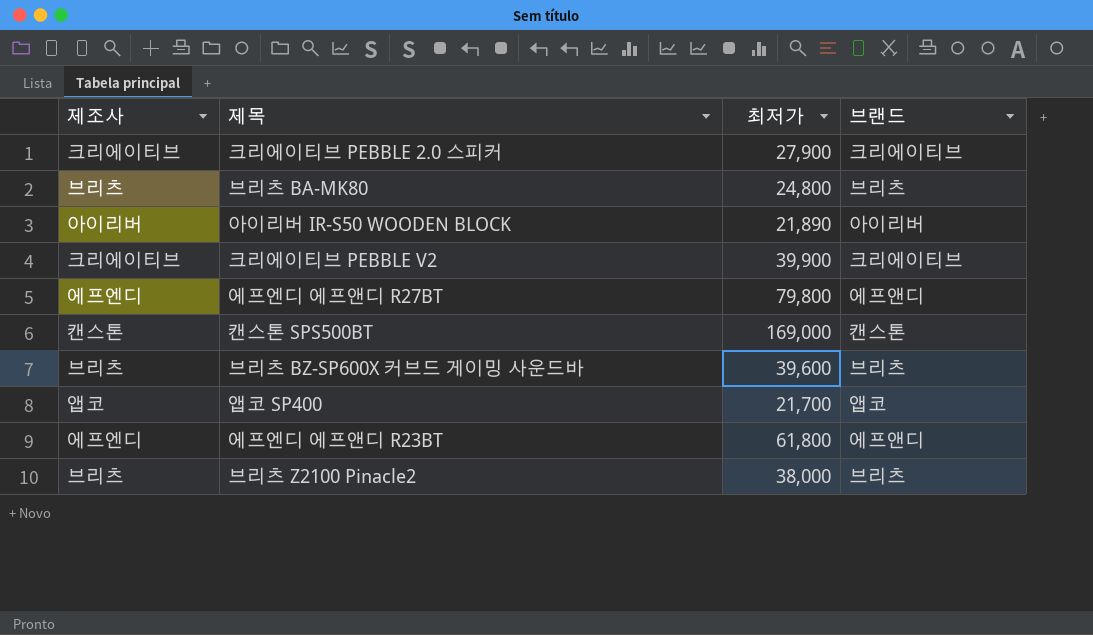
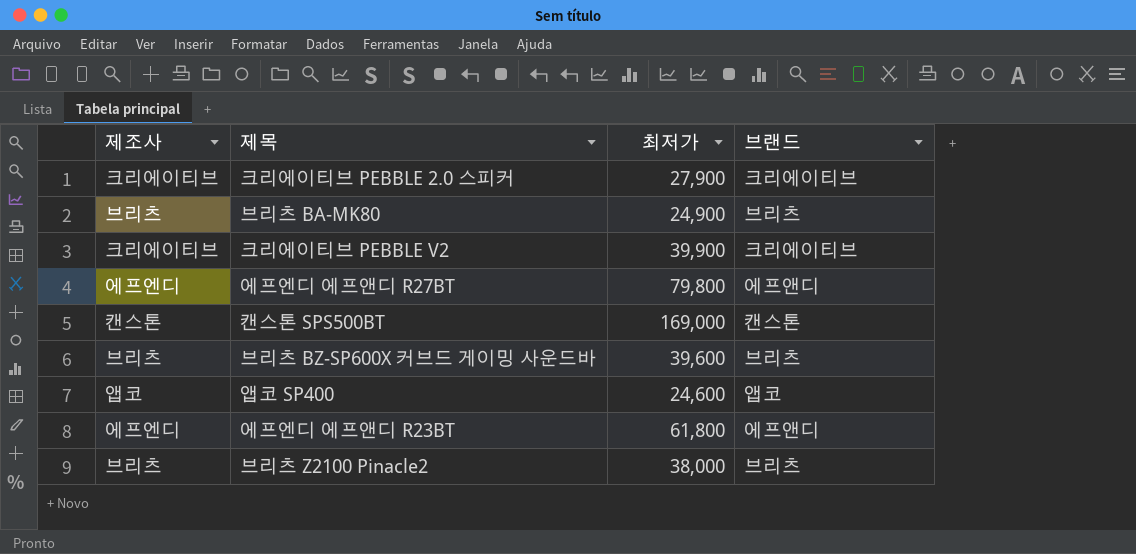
row 아이리버 IR-S50 WOODEN BLOCK: 아이리버 | 21,890 | 아이리버 -> none
브리츠 BA-MK80 | 최저가: 24,800 -> 24,900
앱코 SP400 | 최저가: 21,700 -> 24,600

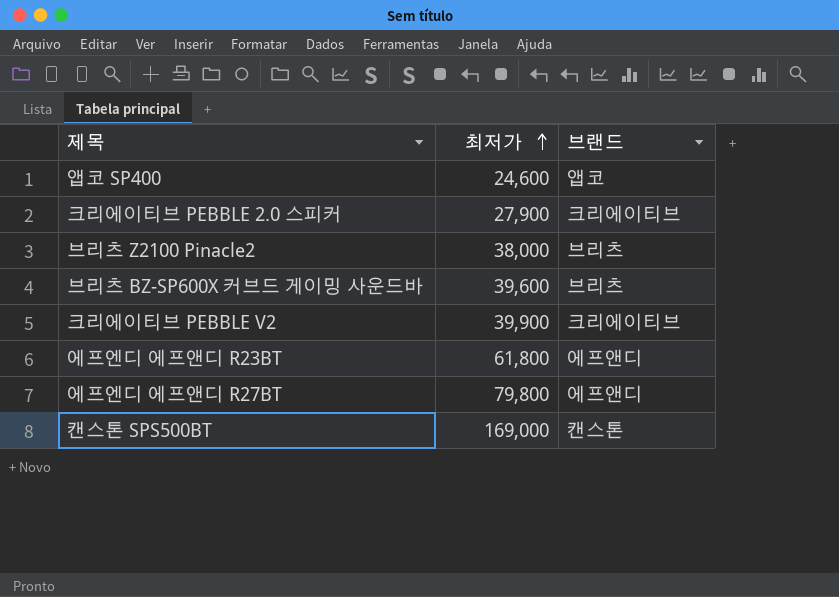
row order: none -> 최저가 ascending
column 제조사 | position: 1 -> none
row 브리츠 BA-MK80: 브리츠 | 24,900 | 브리츠 -> none

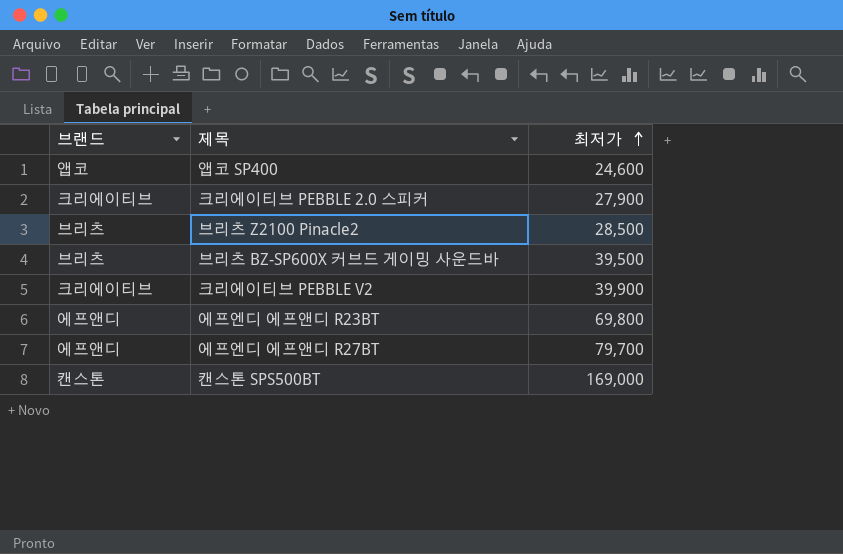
column 브랜드 | position: 3 -> 1
브리츠 Z2100 Pinacle2 | 최저가: 38,000 -> 28,500
브리츠 BZ-SP600X 커브드 게이밍 사운드바 | 최저가: 39,600 -> 39,500
에프엔디 에프앤디 R23BT | 최저가: 61,800 -> 69,800
에프엔디 에프앤디 R27BT | 최저가: 79,800 -> 79,700

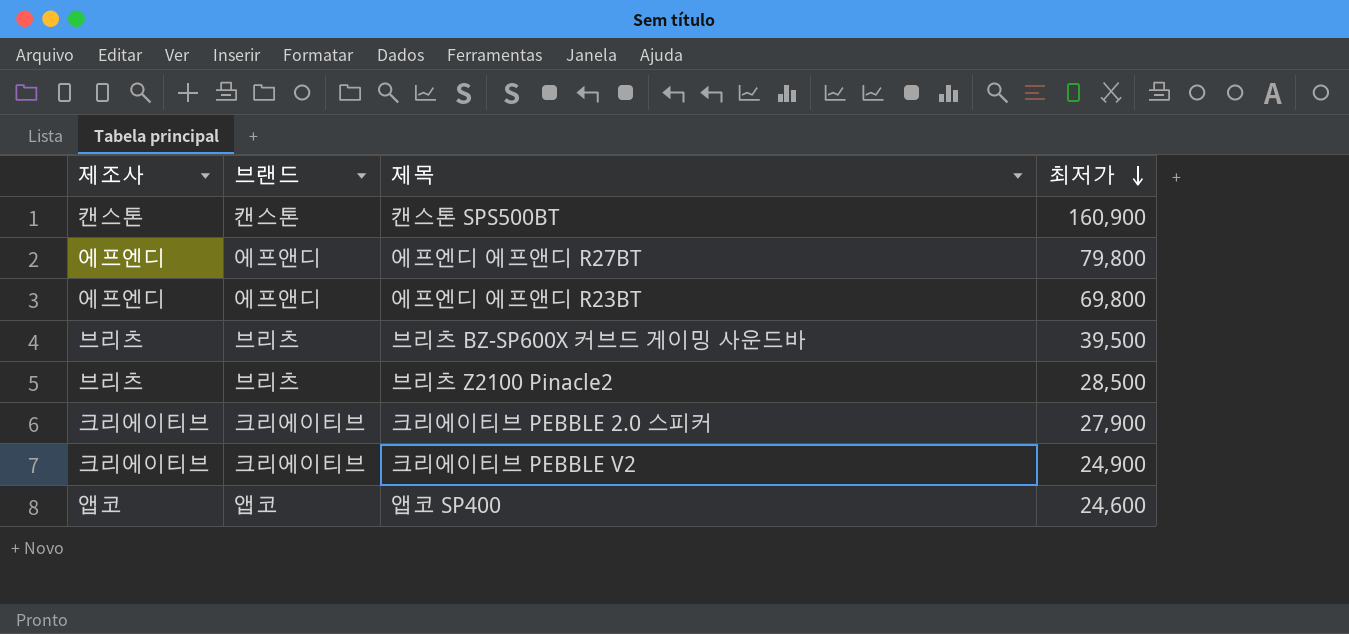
row order: 최저가 ascending -> 최저가 descending
column 제조사 | position: none -> 1
캔스톤 SPS500BT | 최저가: 169,000 -> 160,900
에프엔디 에프앤디 R27BT | 최저가: 79,700 -> 79,800
크리에이티브 PEBBLE V2 | 최저가: 39,900 -> 24,900

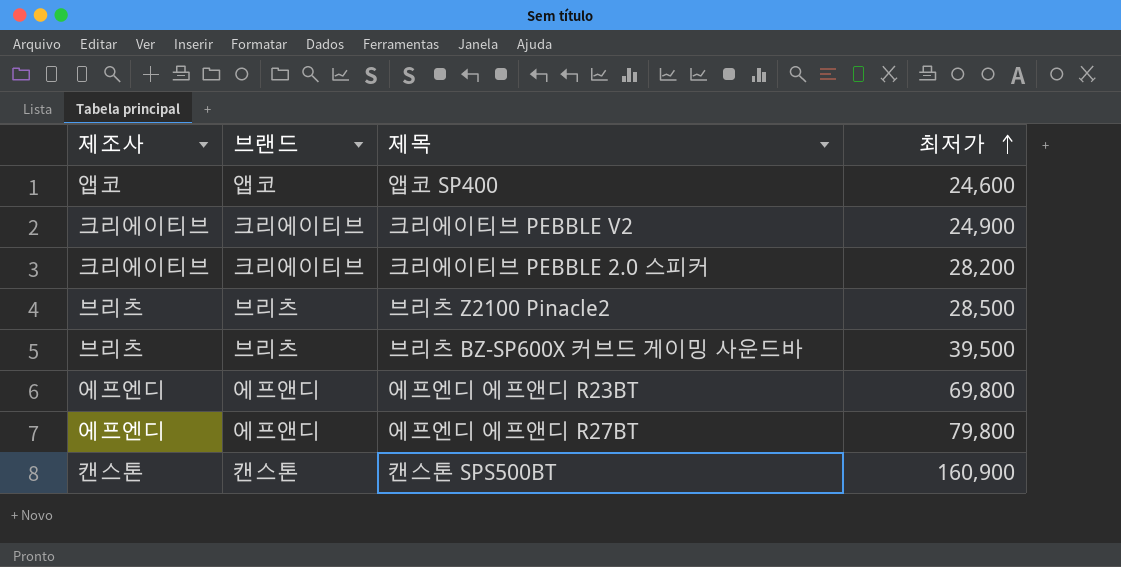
row order: 최저가 descending -> 최저가 ascending
크리에이티브 PEBBLE 2.0 스피커 | 최저가: 27,900 -> 28,200

